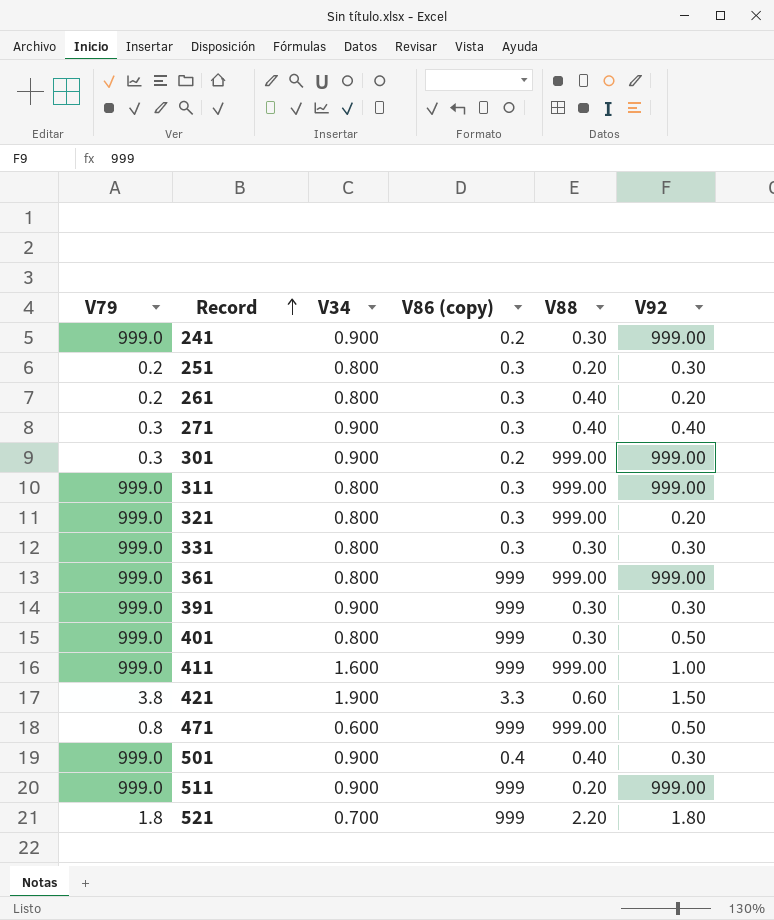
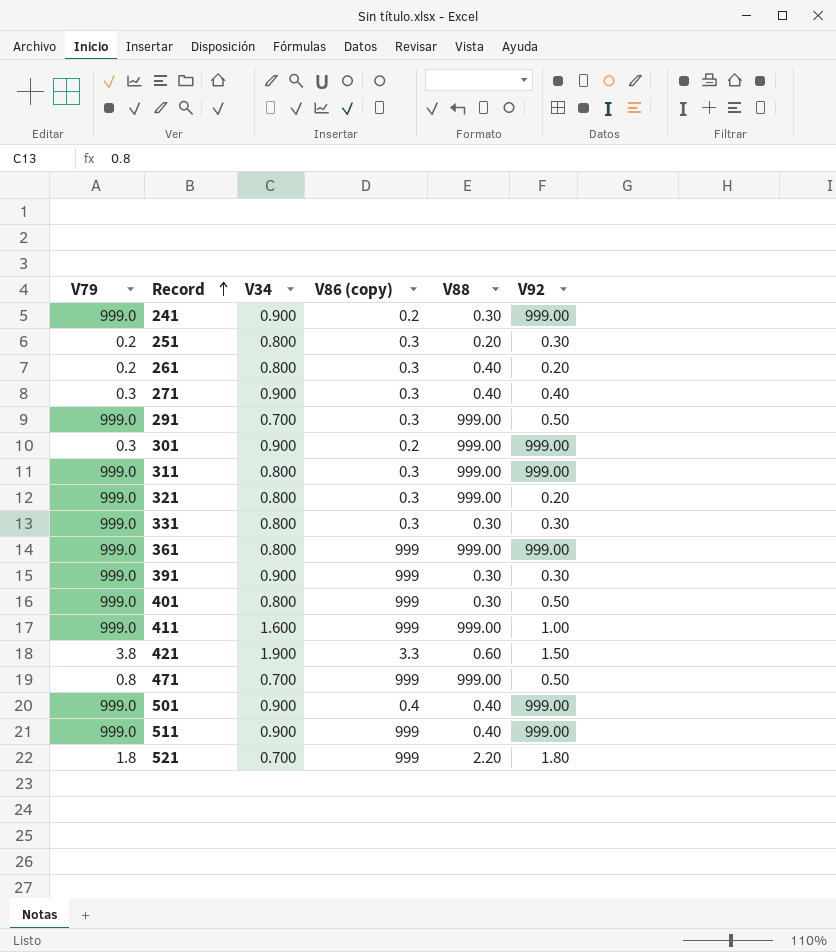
row 291: none -> 999.0 | 0.700 | 0.3 | 999.00 | 0.50
471 | V34: 0.600 -> 0.700
501 | V92: 0.30 -> 999.00
511 | V88: 0.20 -> 0.40

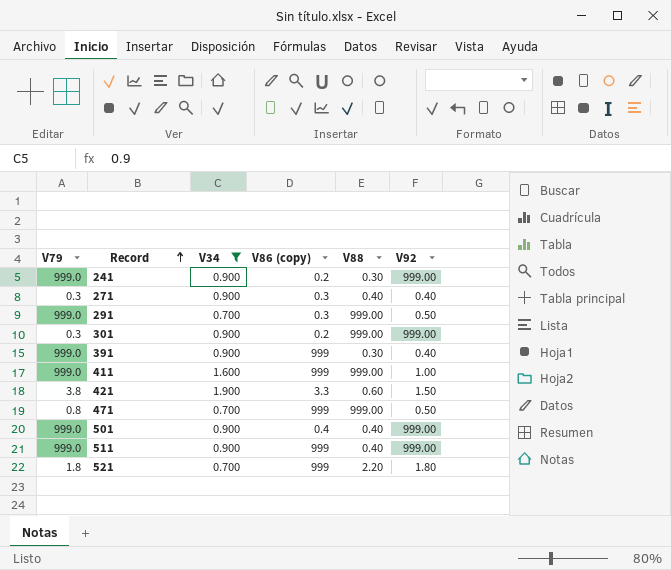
filter: none -> V34 != 0.800
391 | V92: 0.30 -> 0.40

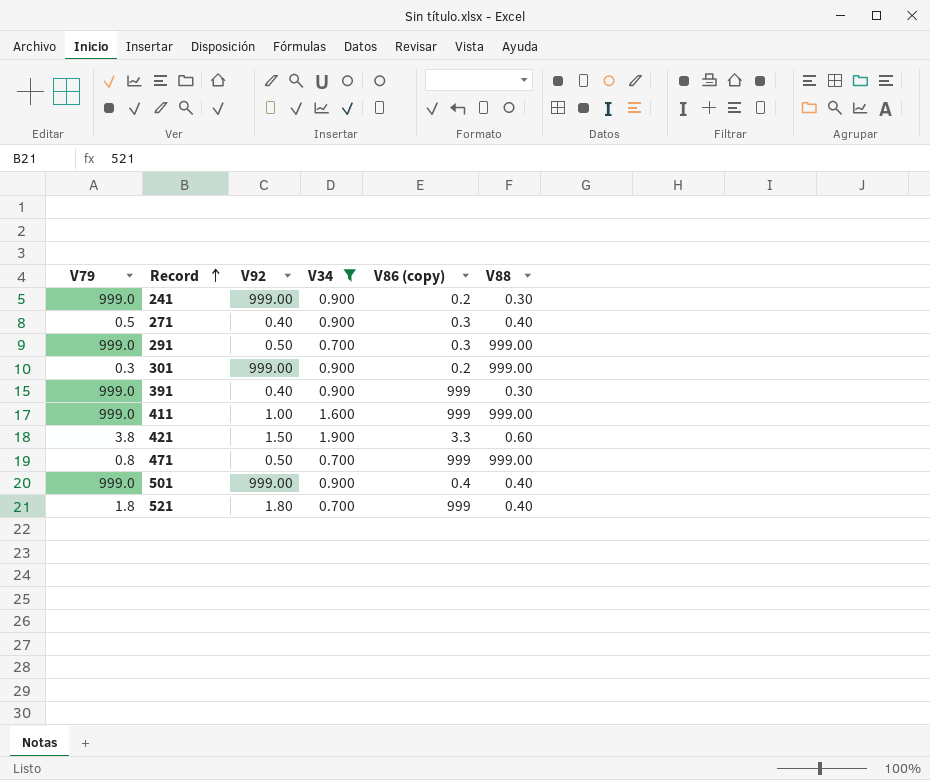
column V92 | position: 6 -> 3
row 511: 999.0 | 0.900 | 999 | 0.40 | 999.00 -> none
271 | V79: 0.3 -> 0.5
521 | V88: 2.20 -> 0.40

